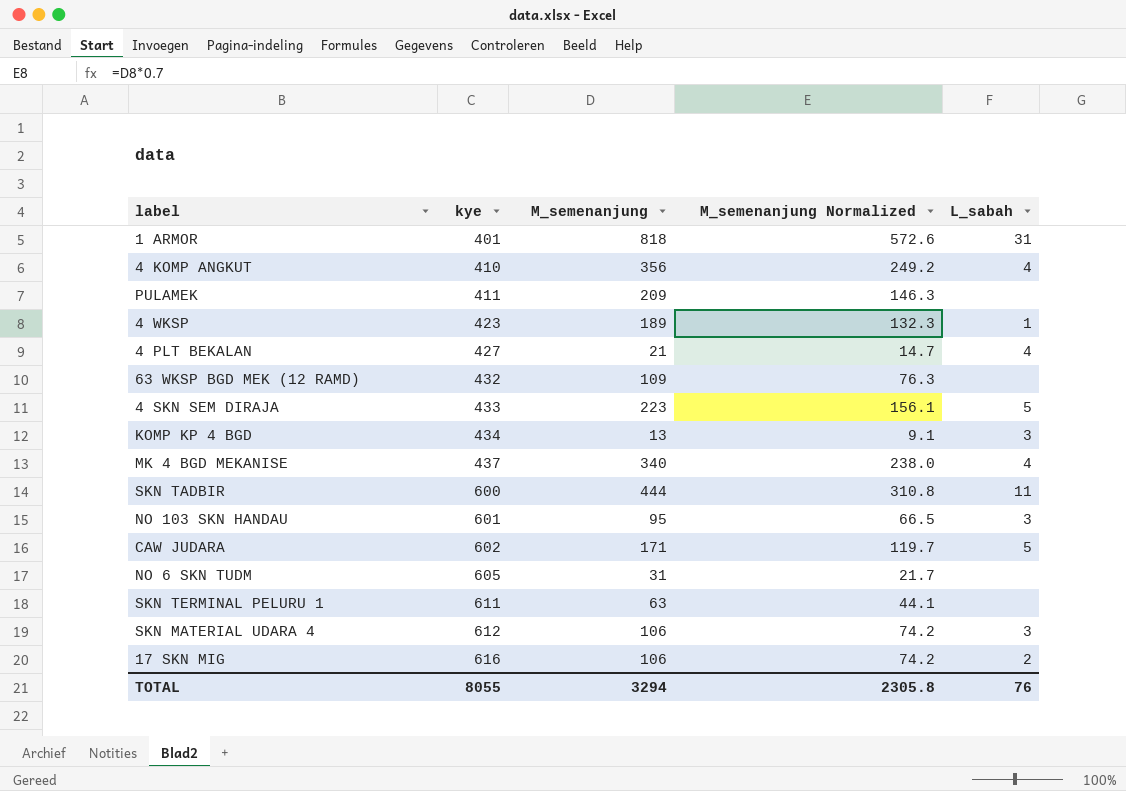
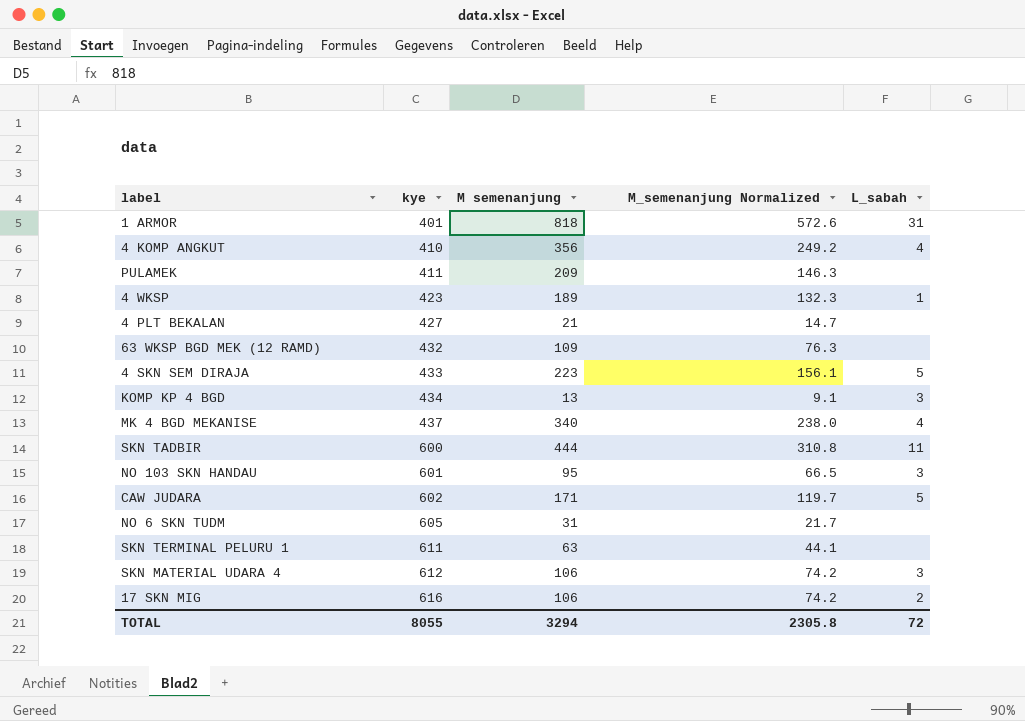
column name: M_semenanjung -> M semenanjung
4 PLT BEKALAN | L_sabah: 4 -> none
TOTAL | L_sabah: 76 -> 72

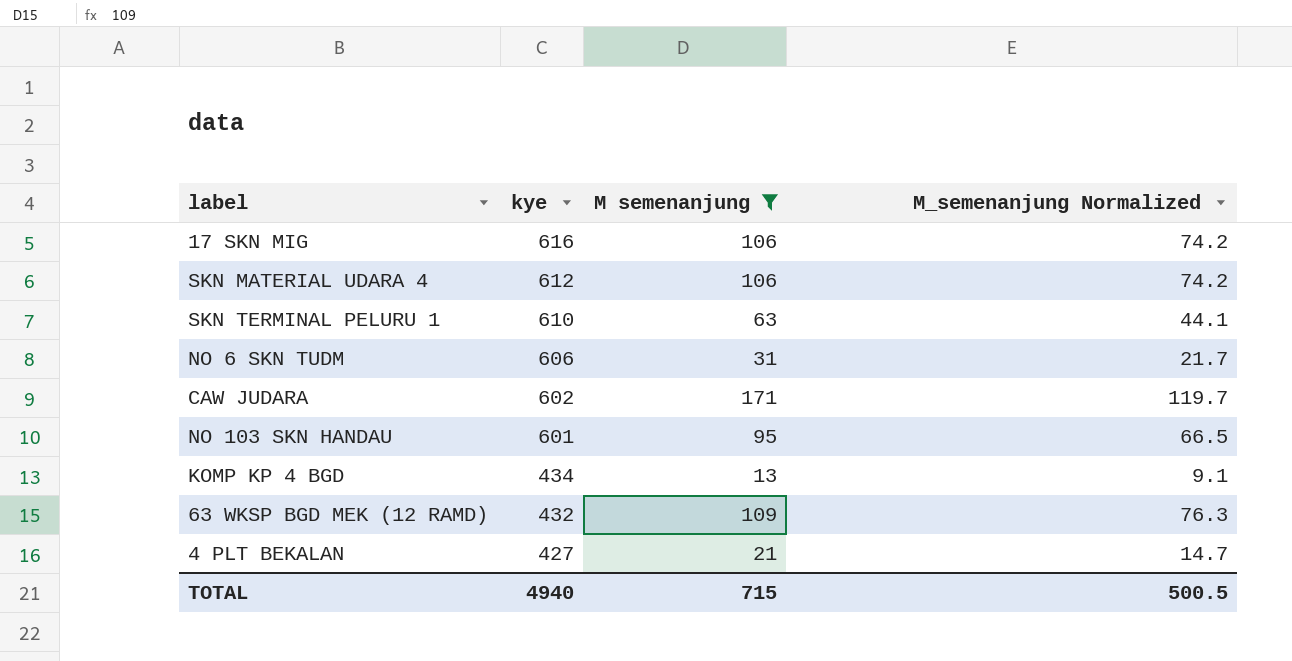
filter: none -> M semenanjung <= 171
row order: kye ascending -> kye descending
column L_sabah | position: 5 -> none
SKN TERMINAL PELURU 1 | kye: 611 -> 610
NO 6 SKN TUDM | kye: 605 -> 606
TOTAL | kye: 8055 -> 4940
TOTAL | M semenanjung: 3294 -> 715
TOTAL | M_semenanjung Normalized: 2305.8 -> 500.5

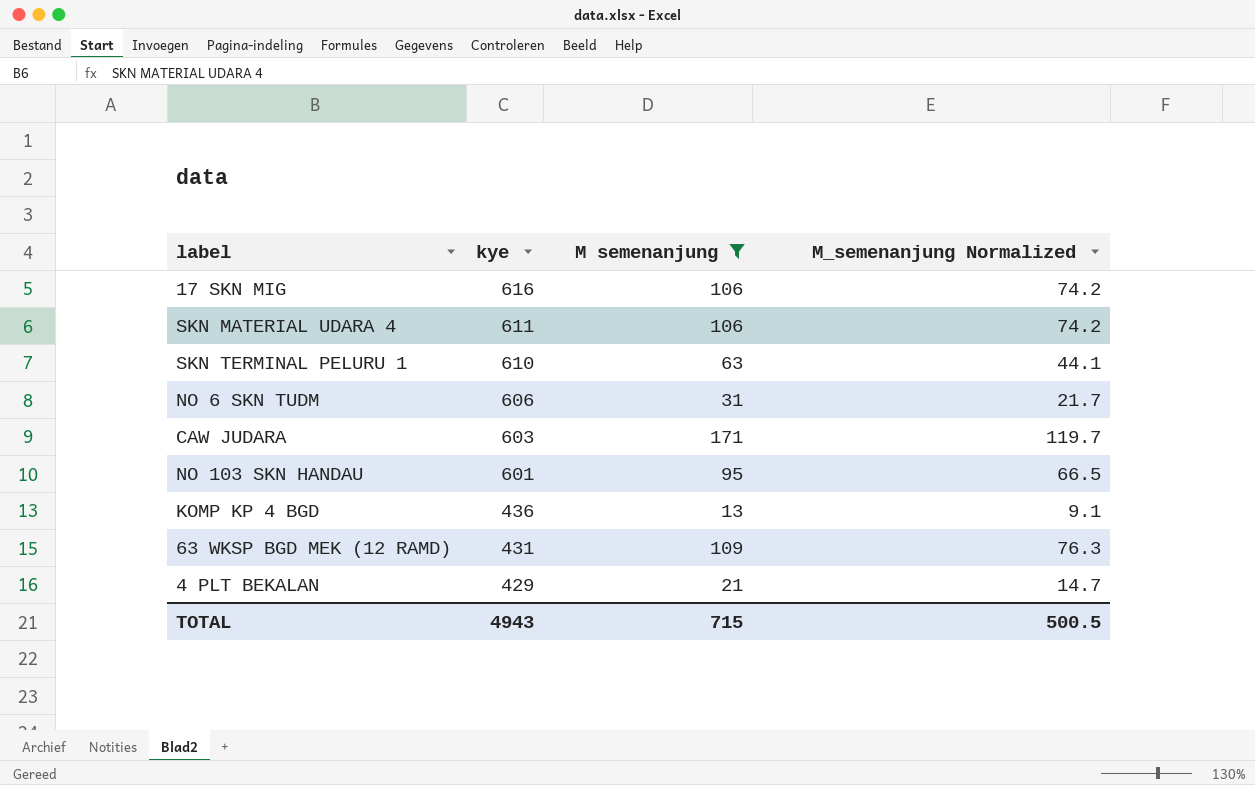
SKN MATERIAL UDARA 4 | kye: 612 -> 611
CAW JUDARA | kye: 602 -> 603
KOMP KP 4 BGD | kye: 434 -> 436
63 WKSP BGD MEK (12 RAMD) | kye: 432 -> 431
4 PLT BEKALAN | kye: 427 -> 429
TOTAL | kye: 4940 -> 4943

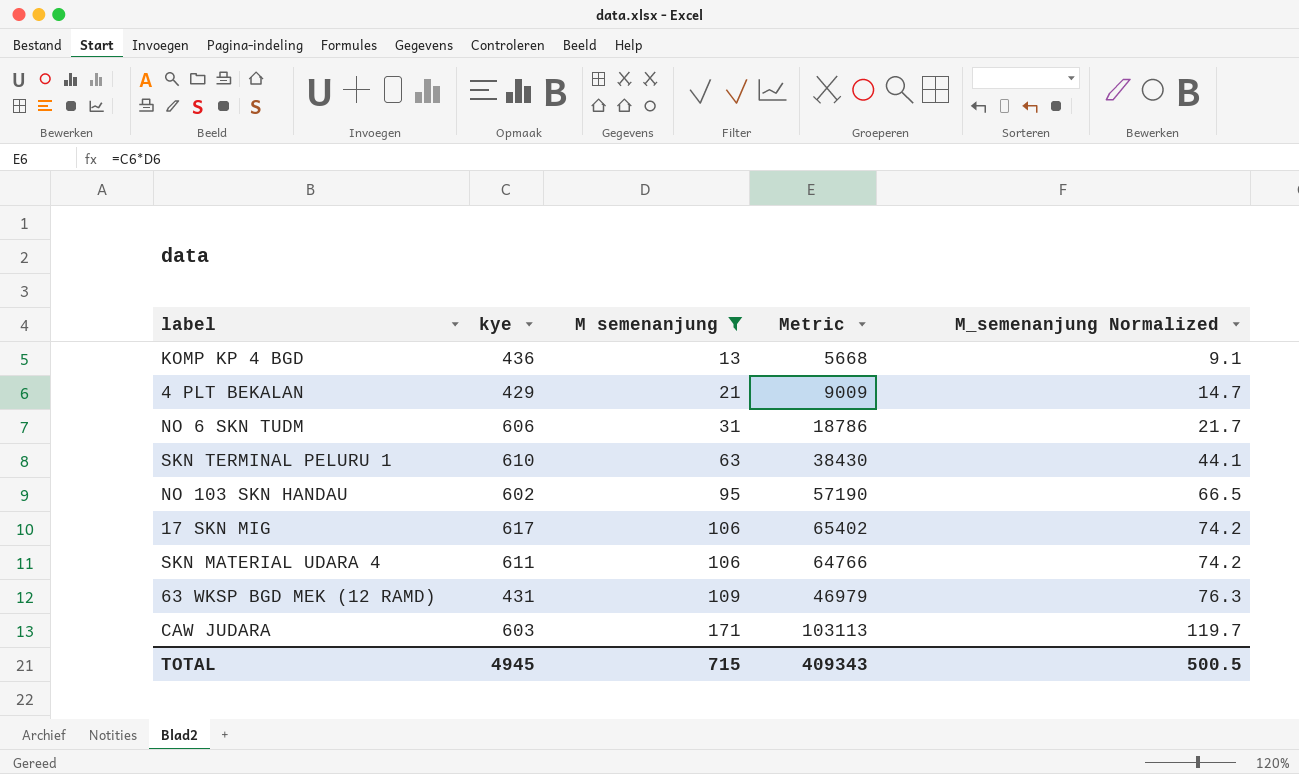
row order: kye descending -> M semenanjung ascending
column Metric | formula: none -> [kye] * [M semenanjung]
NO 103 SKN HANDAU | kye: 601 -> 602
17 SKN MIG | kye: 616 -> 617
TOTAL | kye: 4943 -> 4945

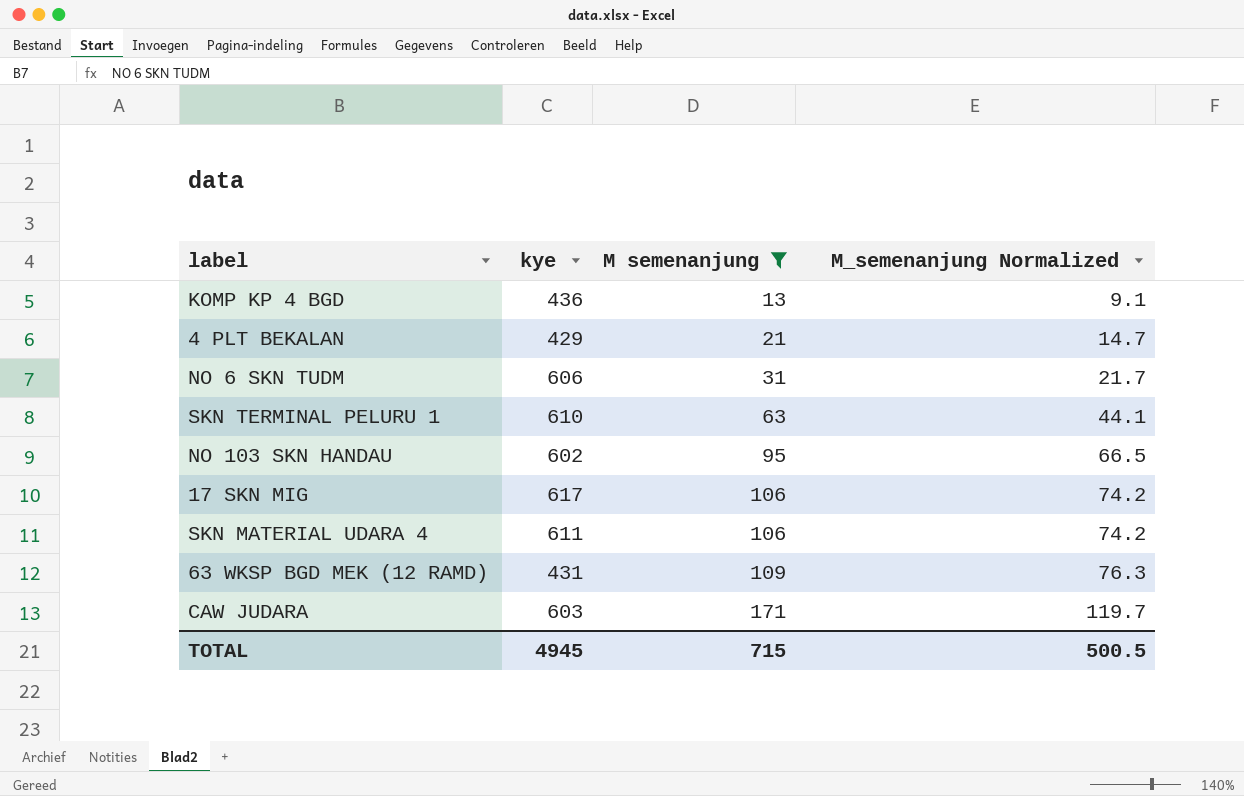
column Metric | formula: [kye] * [M semenanjung] -> none

